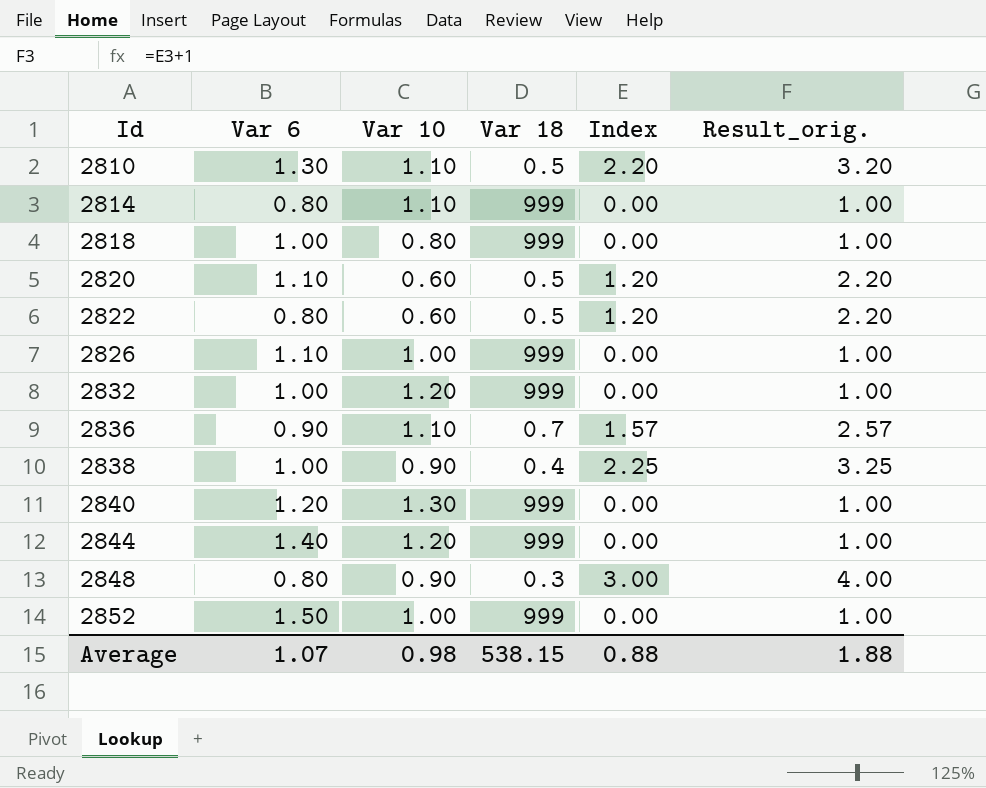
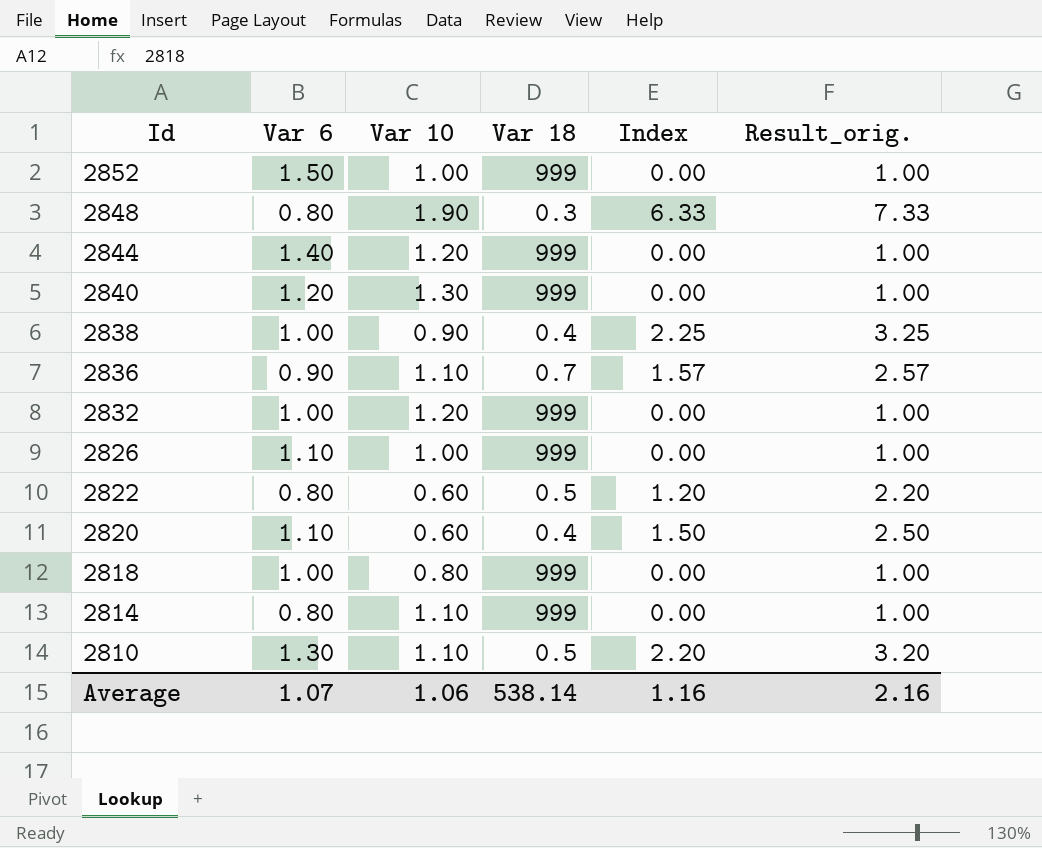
row order: Id ascending -> Id descending
2848 | Var 10: 0.90 -> 1.90
2848 | Index: 3.00 -> 6.33
2848 | Result_orig.: 4.00 -> 7.33
2820 | Var 18: 0.5 -> 0.4
2820 | Index: 1.20 -> 1.50
2820 | Result_orig.: 2.20 -> 2.50
Average | Var 10: 0.98 -> 1.06
Average | Var 18: 538.15 -> 538.14
Average | Index: 0.88 -> 1.16
Average | Result_orig.: 1.88 -> 2.16

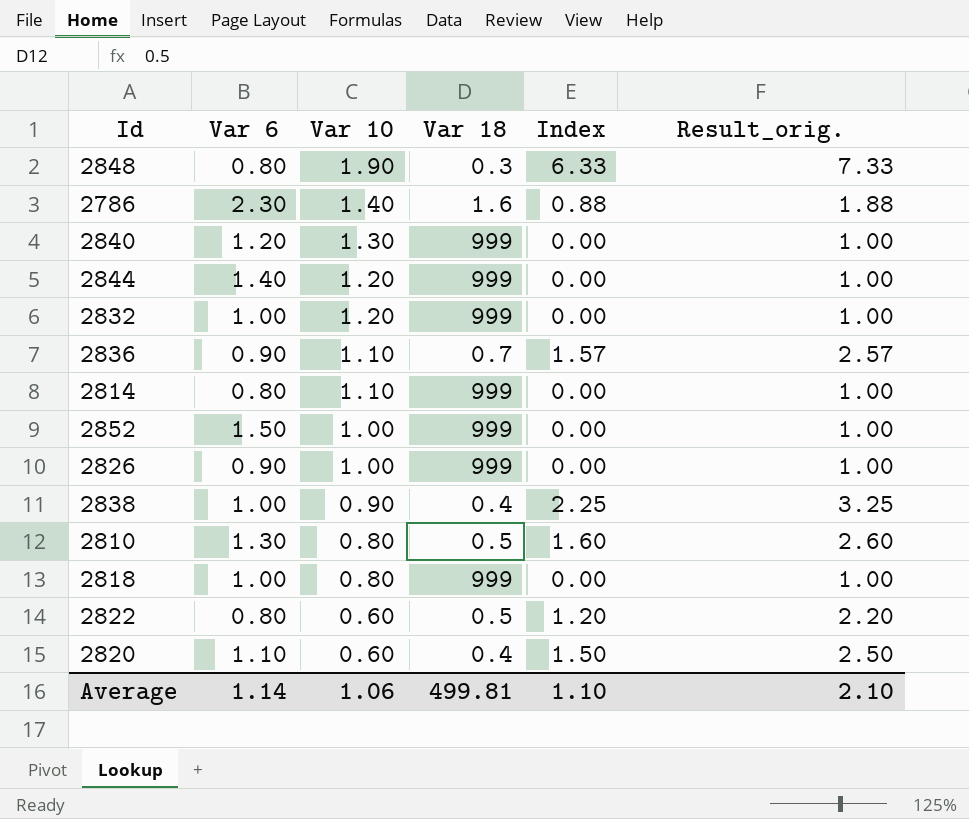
row order: Id descending -> Var 10 descending
row 2786: none -> 2.30 | 1.40 | 1.6 | 0.88 | 1.88
2826 | Var 6: 1.10 -> 0.90
2810 | Var 10: 1.10 -> 0.80
2810 | Index: 2.20 -> 1.60
2810 | Result_orig.: 3.20 -> 2.60
Average | Var 6: 1.07 -> 1.14
Average | Var 18: 538.14 -> 499.81
Average | Index: 1.16 -> 1.10
Average | Result_orig.: 2.16 -> 2.10

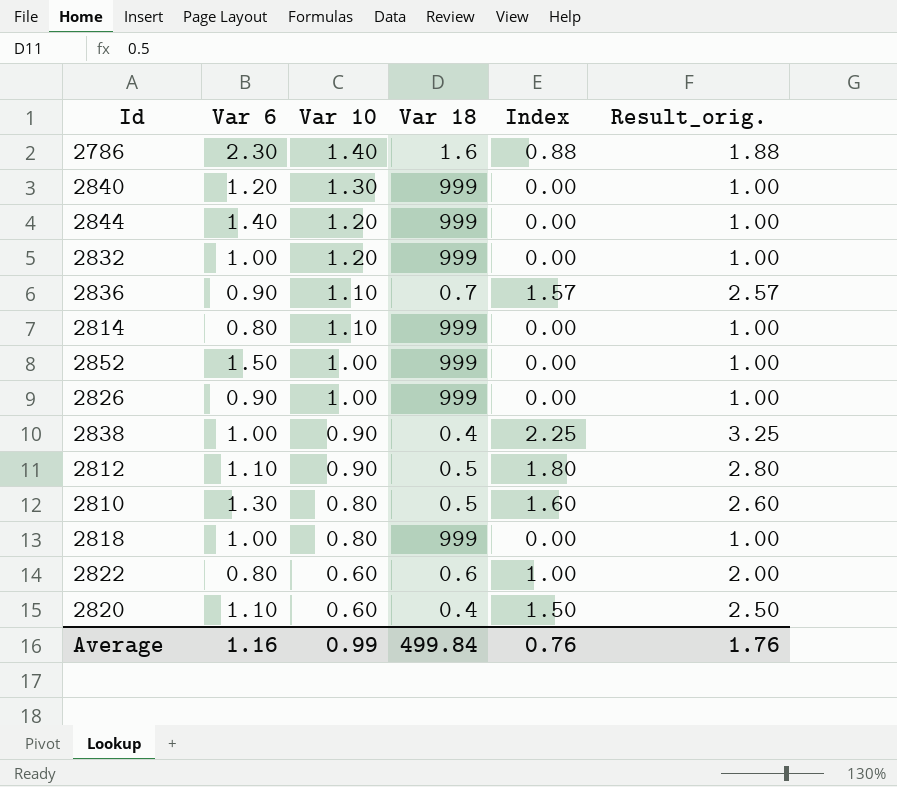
row 2848: 0.80 | 1.90 | 0.3 | 6.33 | 7.33 -> none
row 2812: none -> 1.10 | 0.90 | 0.5 | 1.80 | 2.80
2822 | Var 18: 0.5 -> 0.6
2822 | Index: 1.20 -> 1.00
2822 | Result_orig.: 2.20 -> 2.00
Average | Var 6: 1.14 -> 1.16
Average | Var 10: 1.06 -> 0.99
Average | Var 18: 499.81 -> 499.84
Average | Index: 1.10 -> 0.76
Average | Result_orig.: 2.10 -> 1.76

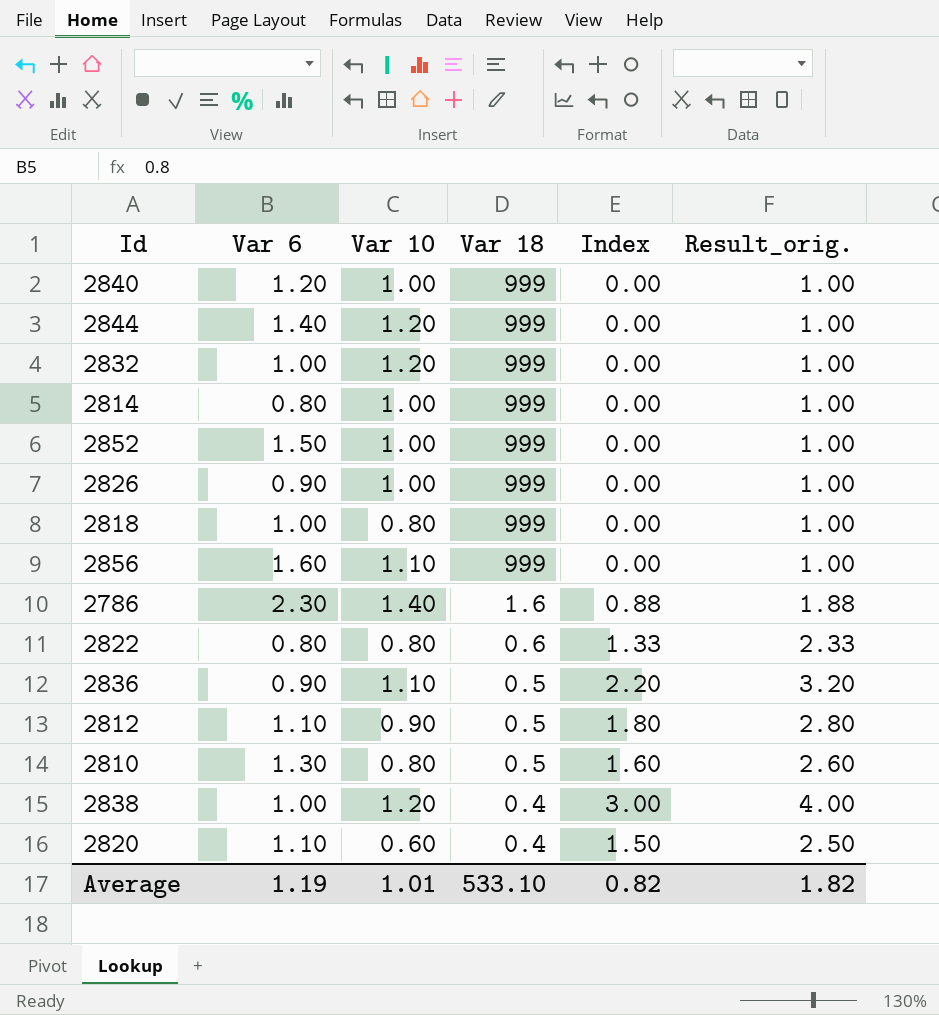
row order: Var 10 descending -> Var 18 descending
2840 | Var 10: 1.30 -> 1.00
2814 | Var 10: 1.10 -> 1.00
row 2856: none -> 1.60 | 1.10 | 999 | 0.00 | 1.00
2822 | Var 10: 0.60 -> 0.80
2822 | Index: 1.00 -> 1.33
2822 | Result_orig.: 2.00 -> 2.33
2836 | Var 18: 0.7 -> 0.5
2836 | Index: 1.57 -> 2.20
2836 | Result_orig.: 2.57 -> 3.20
2838 | Var 10: 0.90 -> 1.20
2838 | Index: 2.25 -> 3.00
2838 | Result_orig.: 3.25 -> 4.00
Average | Var 6: 1.16 -> 1.19
Average | Var 10: 0.99 -> 1.01
Average | Var 18: 499.84 -> 533.10
Average | Index: 0.76 -> 0.82
Average | Result_orig.: 1.76 -> 1.82

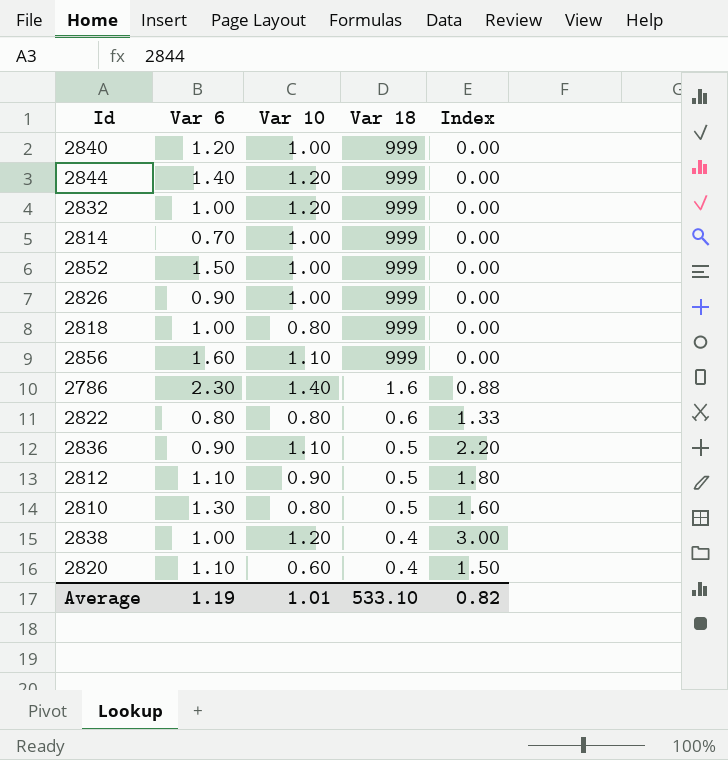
column Result_orig. | formula: [Index] + 1 -> none
2814 | Var 6: 0.80 -> 0.70

